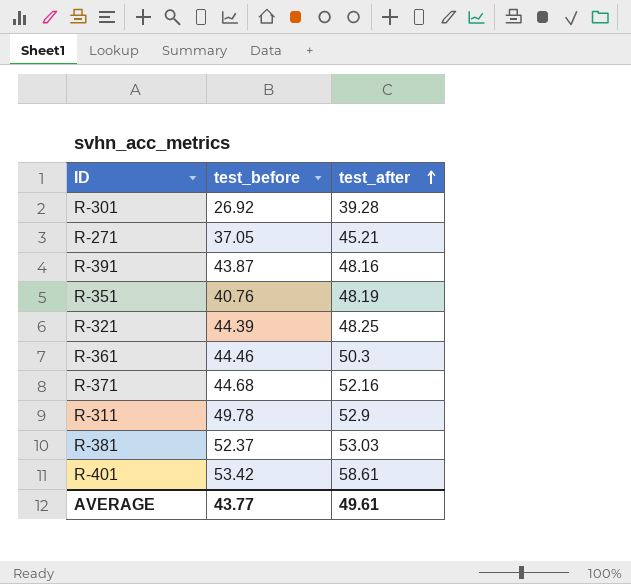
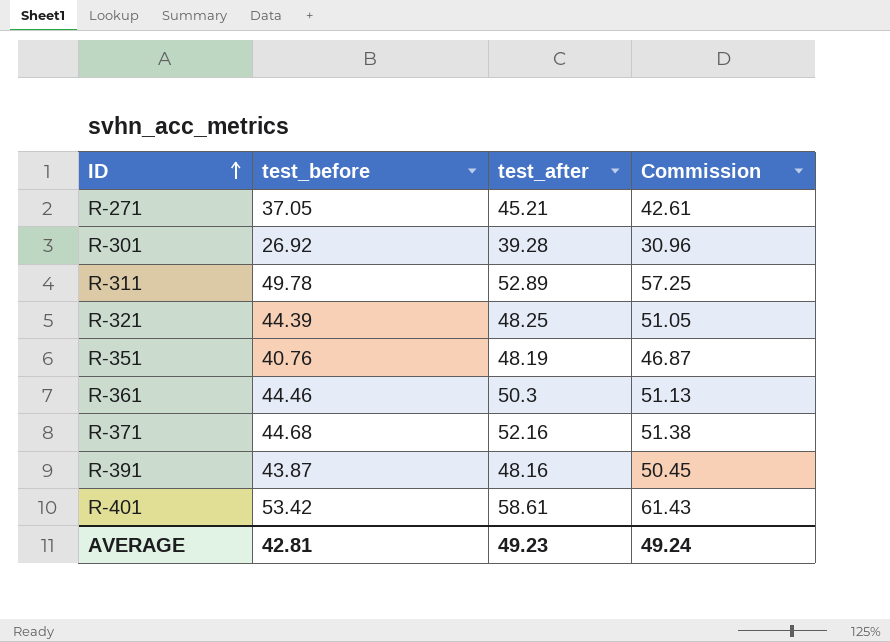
row order: test_after ascending -> ID ascending
column Commission | formula: none -> [test_before] * 1.15
row R-381: 52.37 | 53.03 -> none
R-311 | test_after: 52.9 -> 52.89
AVERAGE | test_before: 43.77 -> 42.81
AVERAGE | test_after: 49.61 -> 49.23

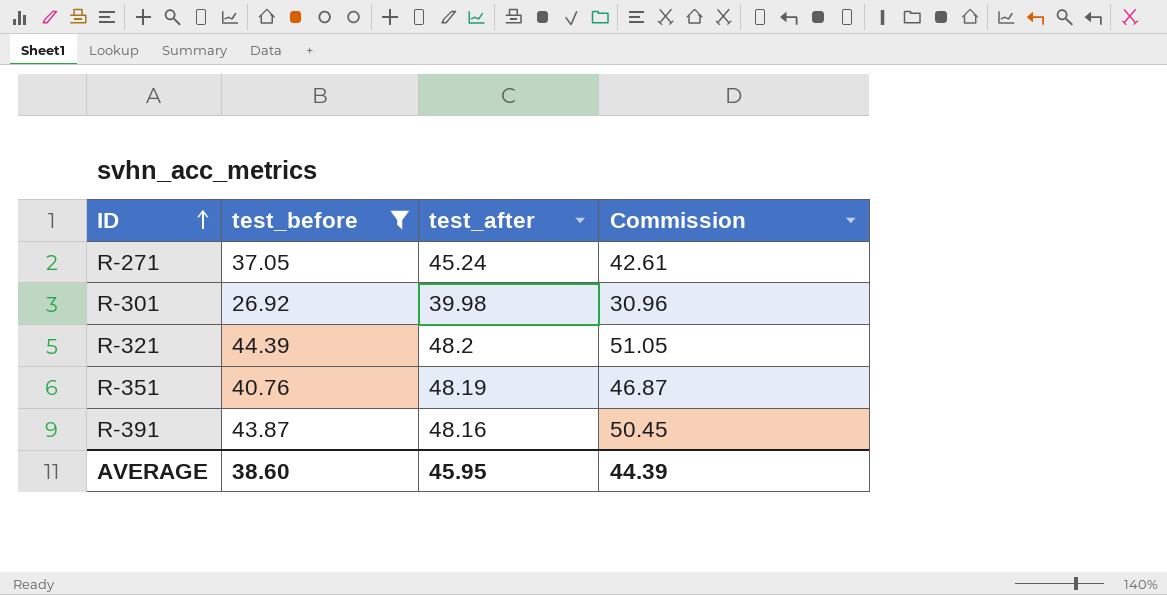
filter: none -> test_before <= 44.39
R-271 | test_after: 45.21 -> 45.24
R-301 | test_after: 39.28 -> 39.98
R-321 | test_after: 48.25 -> 48.2
AVERAGE | test_before: 42.81 -> 38.60
AVERAGE | test_after: 49.23 -> 45.95
AVERAGE | Commission: 49.24 -> 44.39

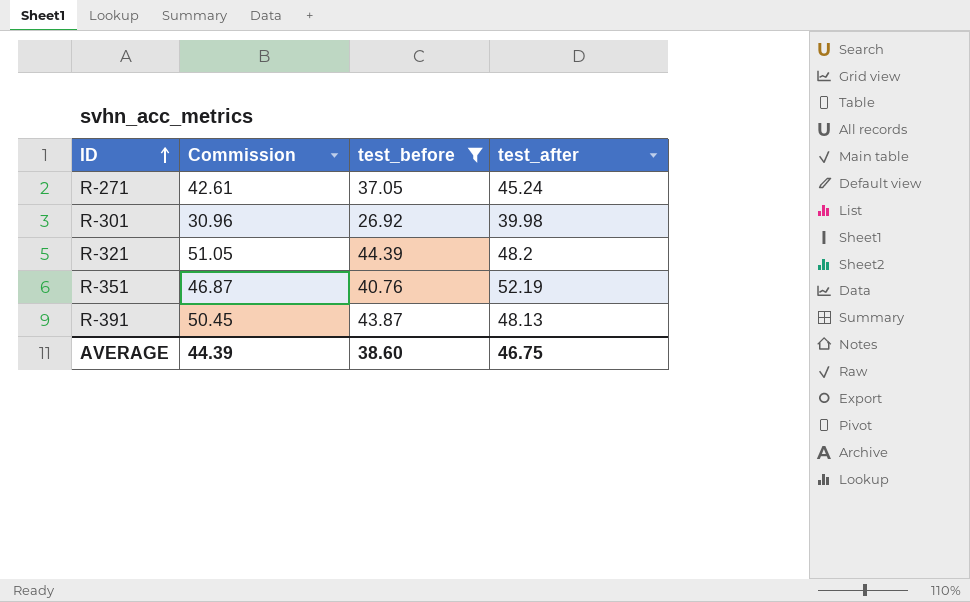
column Commission | position: 4 -> 2
R-351 | test_after: 48.19 -> 52.19
R-391 | test_after: 48.16 -> 48.13
AVERAGE | test_after: 45.95 -> 46.75

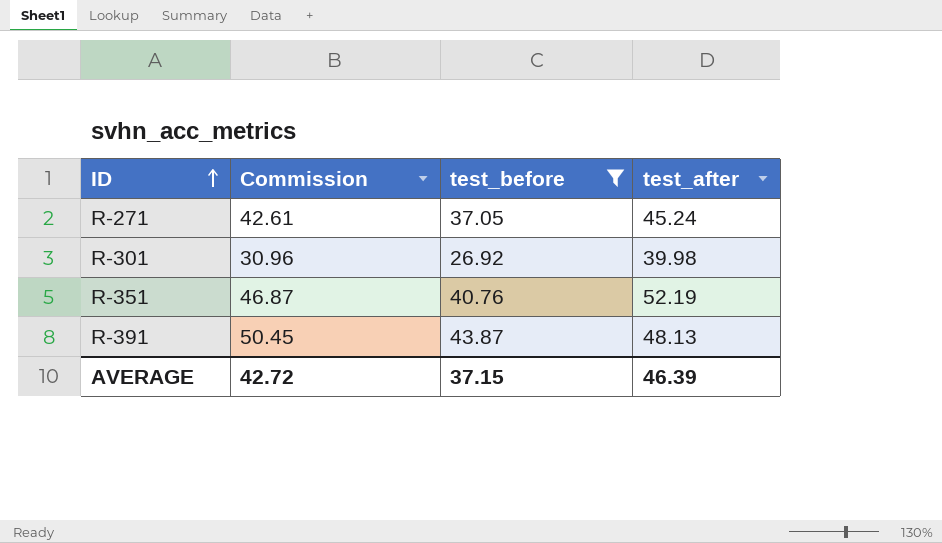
row R-321: 51.05 | 44.39 | 48.2 -> none
AVERAGE | Commission: 44.39 -> 42.72
AVERAGE | test_before: 38.60 -> 37.15
AVERAGE | test_after: 46.75 -> 46.39

